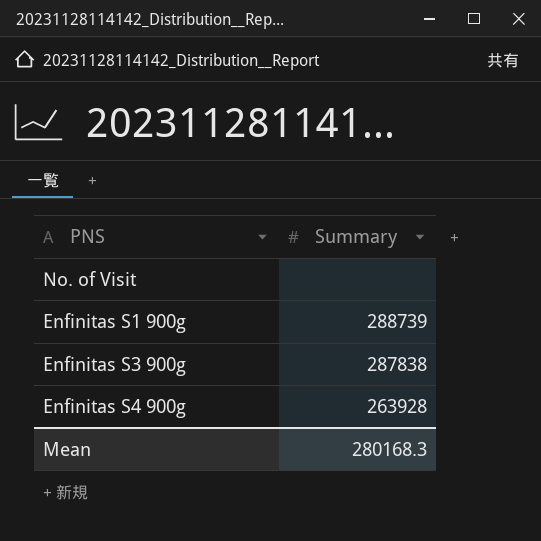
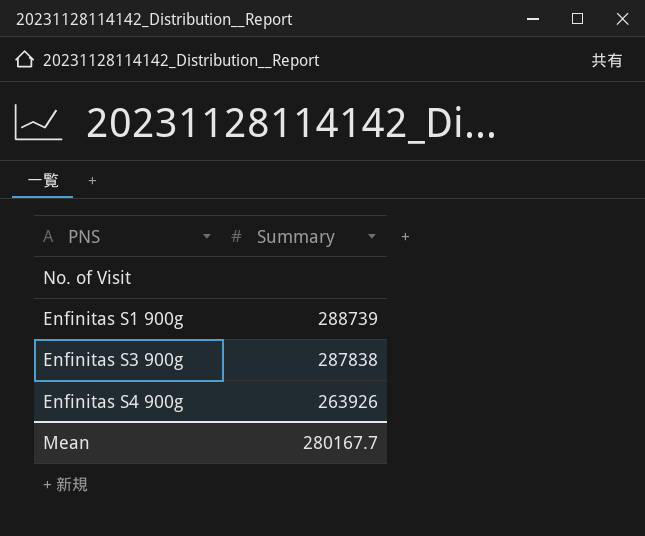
Enfinitas S4 900g | Summary: 263928 -> 263926
Mean | Summary: 280168.3 -> 280167.7

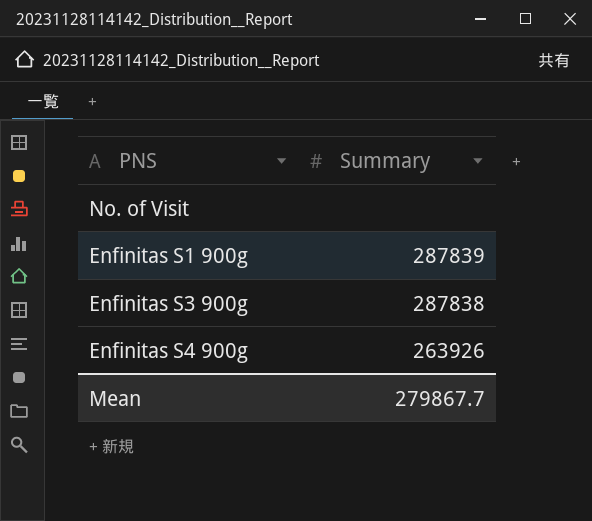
Enfinitas S1 900g | Summary: 288739 -> 287839
Mean | Summary: 280167.7 -> 279867.7

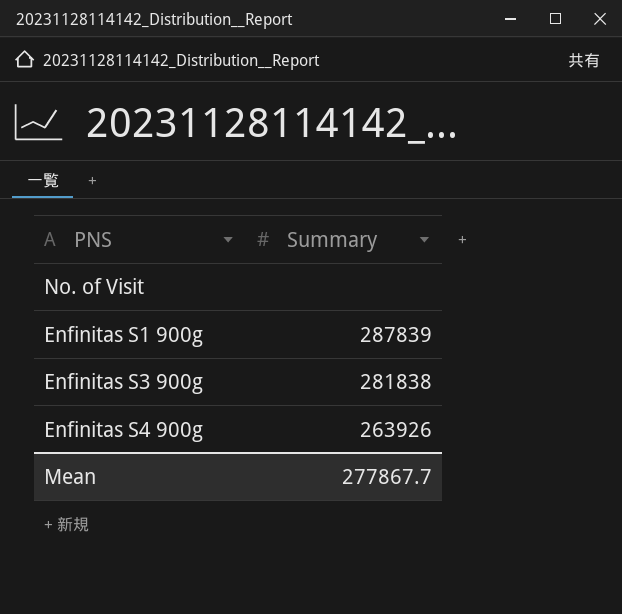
Enfinitas S3 900g | Summary: 287838 -> 281838
Mean | Summary: 279867.7 -> 277867.7

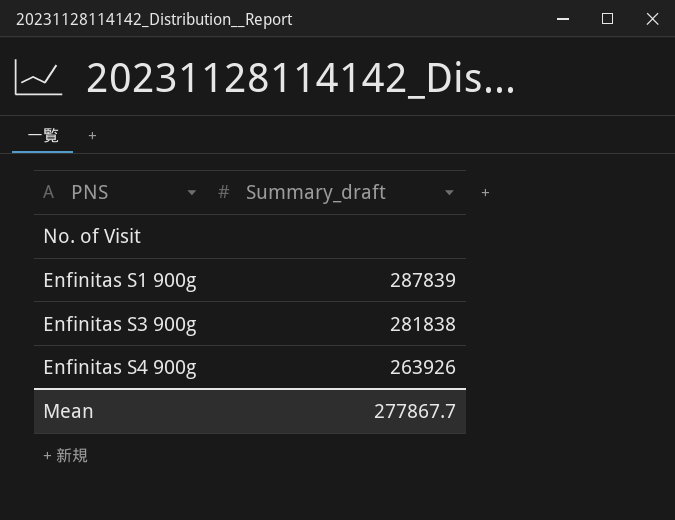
column name: Summary -> Summary_draft

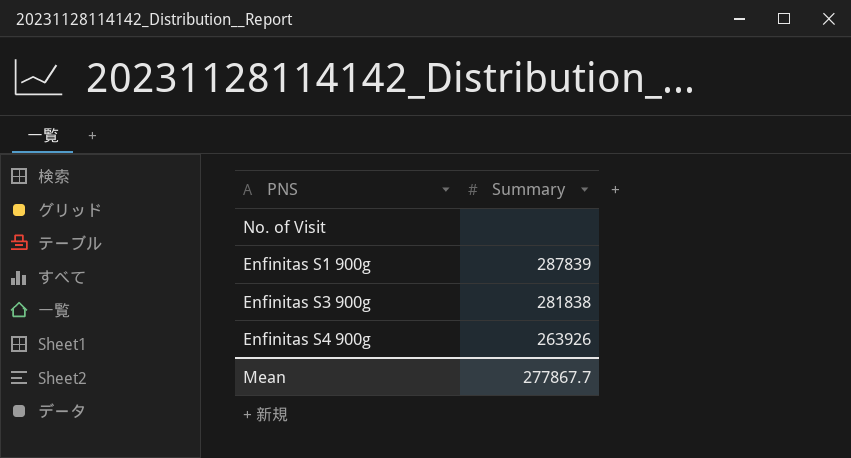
column name: Summary_draft -> Summary

